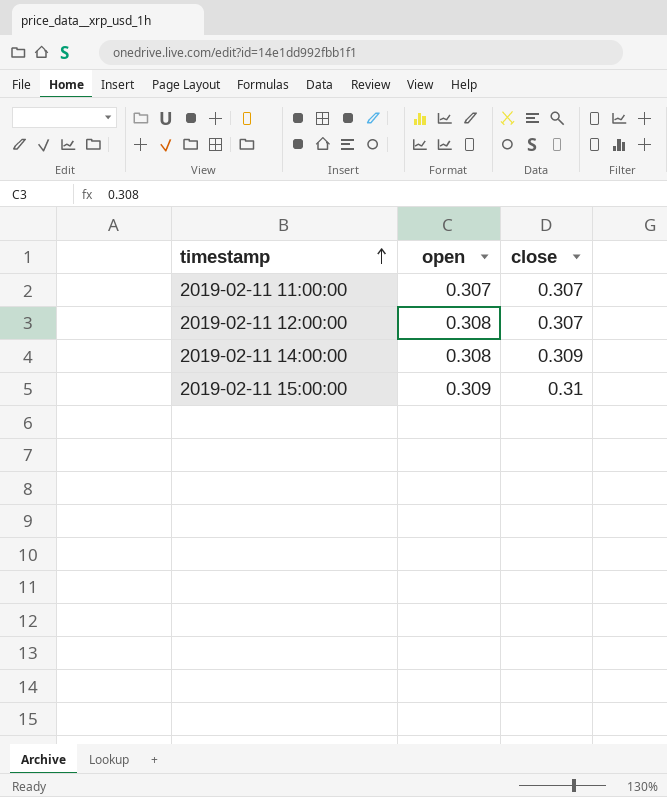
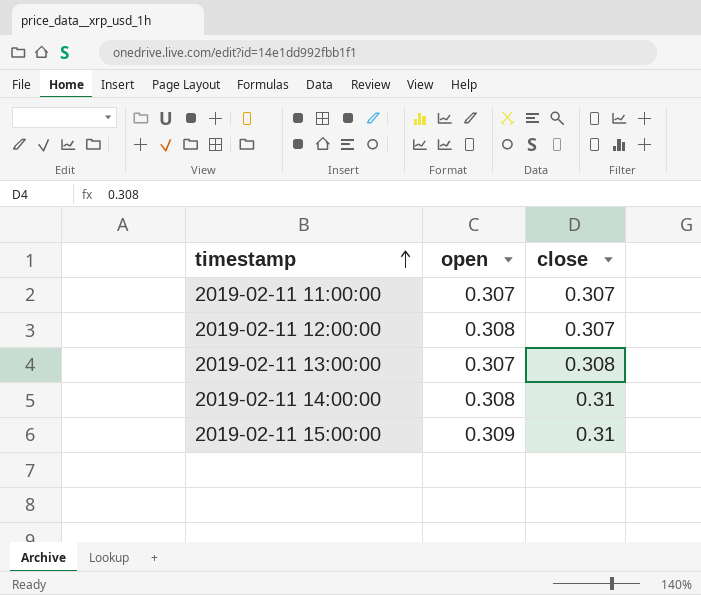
row 2019-02-11 13:00:00: none -> 0.307 | 0.308
2019-02-11 14:00:00 | close: 0.309 -> 0.31

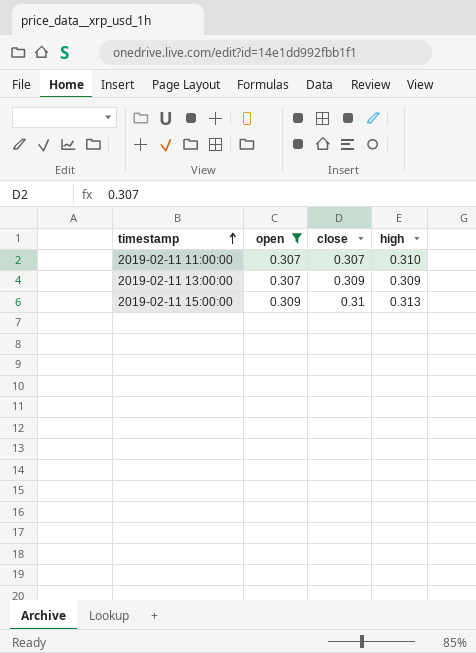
filter: none -> open != 0.308
column high | position: none -> 4
2019-02-11 13:00:00 | close: 0.308 -> 0.309

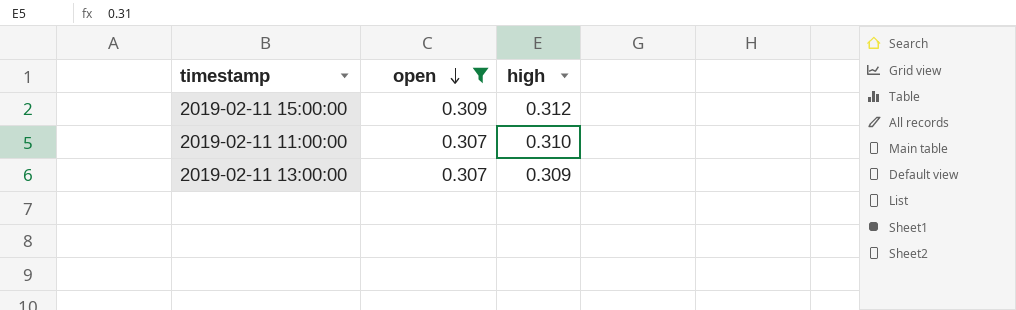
row order: timestamp ascending -> open descending
column close | position: 3 -> none
2019-02-11 15:00:00 | high: 0.313 -> 0.312

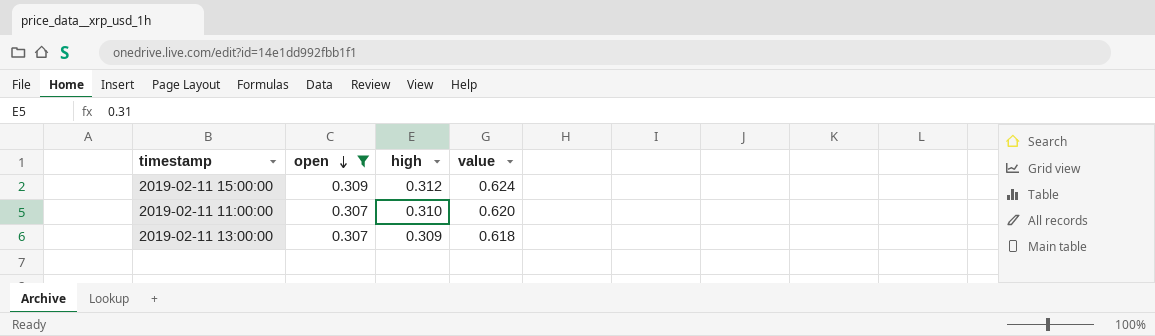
column value | formula: none -> [high] * 2

